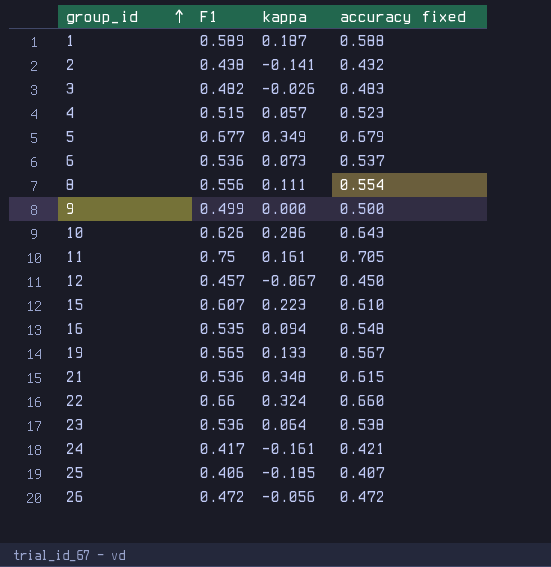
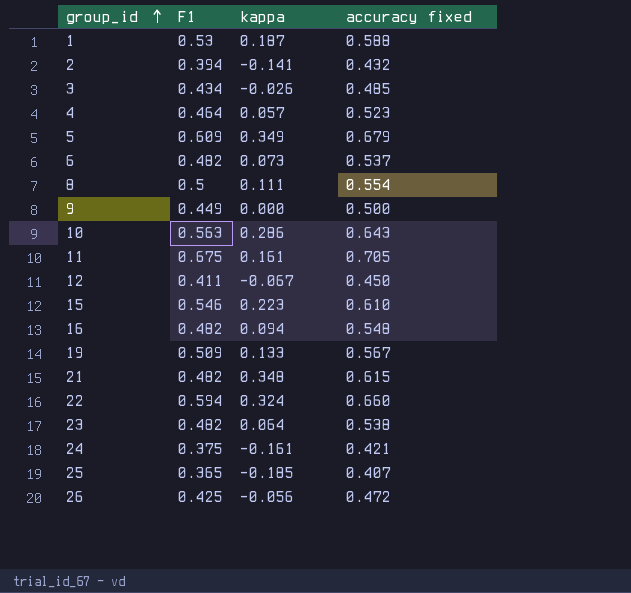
1 | F1: 0.589 -> 0.53
2 | F1: 0.438 -> 0.394
3 | F1: 0.482 -> 0.434
3 | accuracy fixed: 0.483 -> 0.485
4 | F1: 0.515 -> 0.464
5 | F1: 0.677 -> 0.609
6 | F1: 0.536 -> 0.482
8 | F1: 0.556 -> 0.5
9 | F1: 0.499 -> 0.449
10 | F1: 0.626 -> 0.563
11 | F1: 0.75 -> 0.675
12 | F1: 0.457 -> 0.411
15 | F1: 0.607 -> 0.546
16 | F1: 0.535 -> 0.482
19 | F1: 0.565 -> 0.509
21 | F1: 0.536 -> 0.482
22 | F1: 0.66 -> 0.594
23 | F1: 0.536 -> 0.482
24 | F1: 0.417 -> 0.375
25 | F1: 0.406 -> 0.365
26 | F1: 0.472 -> 0.425

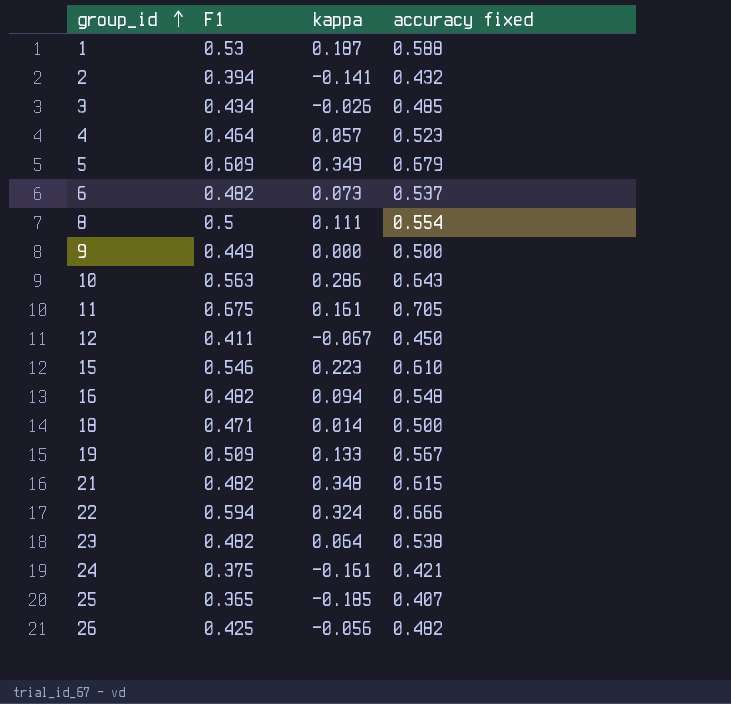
row 18: none -> 0.471 | 0.014 | 0.500
22 | accuracy fixed: 0.660 -> 0.666
26 | accuracy fixed: 0.472 -> 0.482

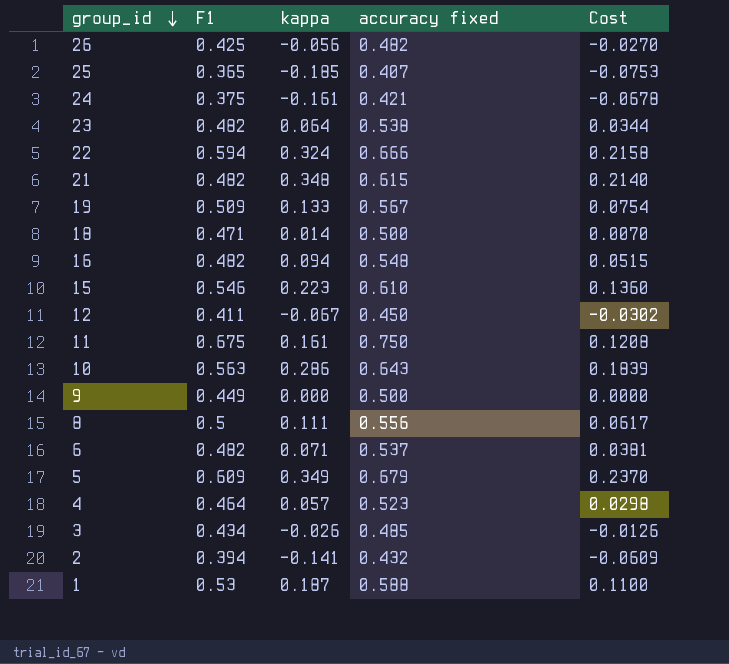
row order: group_id ascending -> group_id descending
column Cost | formula: none -> [kappa] * [accuracy fixed]
11 | accuracy fixed: 0.705 -> 0.750
8 | accuracy fixed: 0.554 -> 0.556
6 | kappa: 0.073 -> 0.071

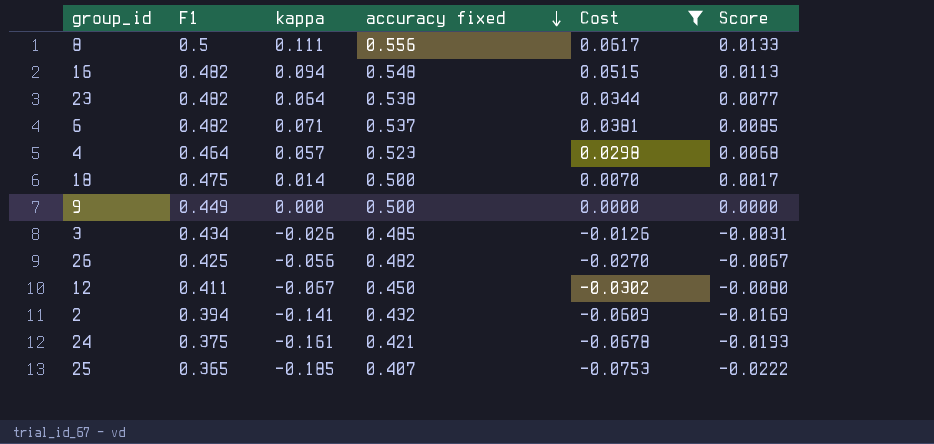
filter: none -> Cost <= 0.0617
row order: group_id descending -> accuracy fixed descending
column Score | formula: none -> [kappa] * 0.12
18 | F1: 0.471 -> 0.475

